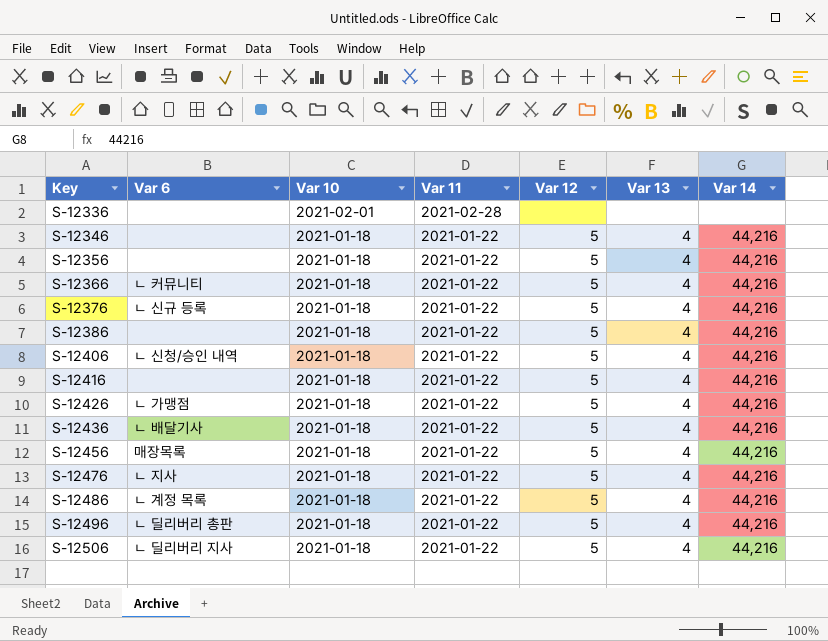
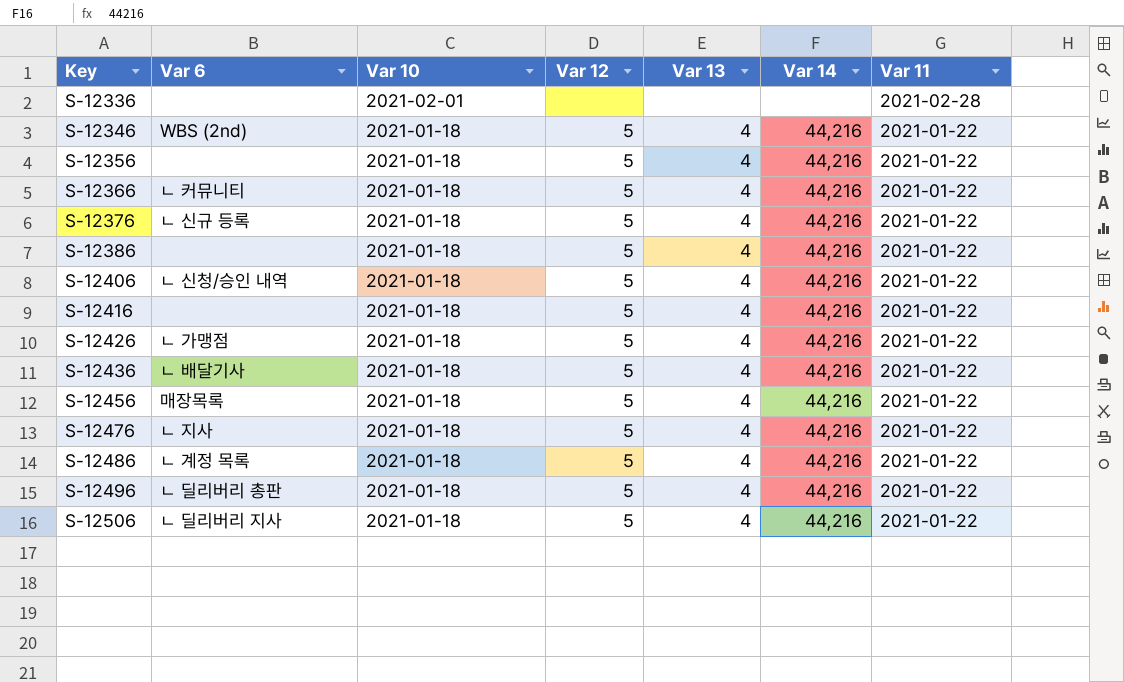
column Var 11 | position: 4 -> 7
S-12346 | Var 6: none -> WBS (2nd)

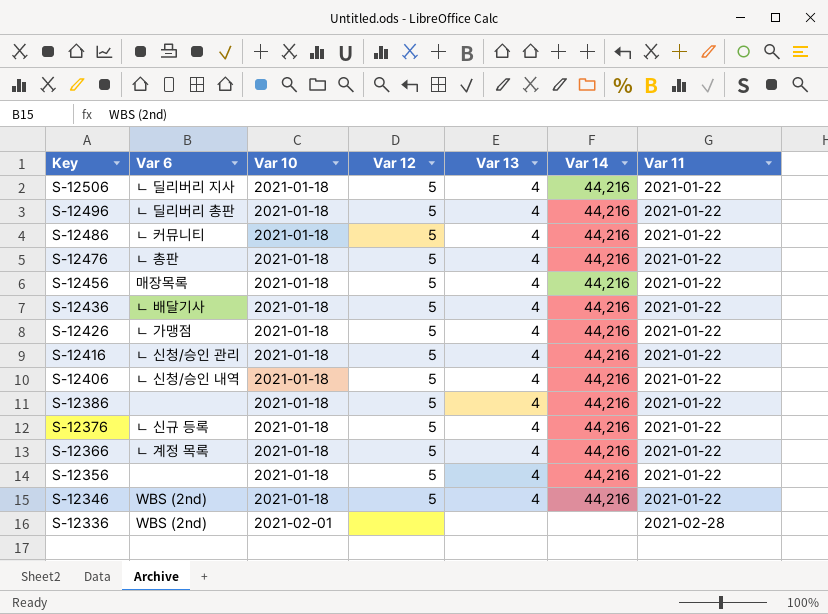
row order: Key ascending -> Key descending
S-12486 | Var 6: ㄴ 계정 목록 -> ㄴ 커뮤니티
S-12476 | Var 6: ㄴ 지사 -> ㄴ 총판
S-12416 | Var 6: none -> ㄴ 신청/승인 관리
S-12366 | Var 6: ㄴ 커뮤니티 -> ㄴ 계정 목록
S-12336 | Var 6: none -> WBS (2nd)

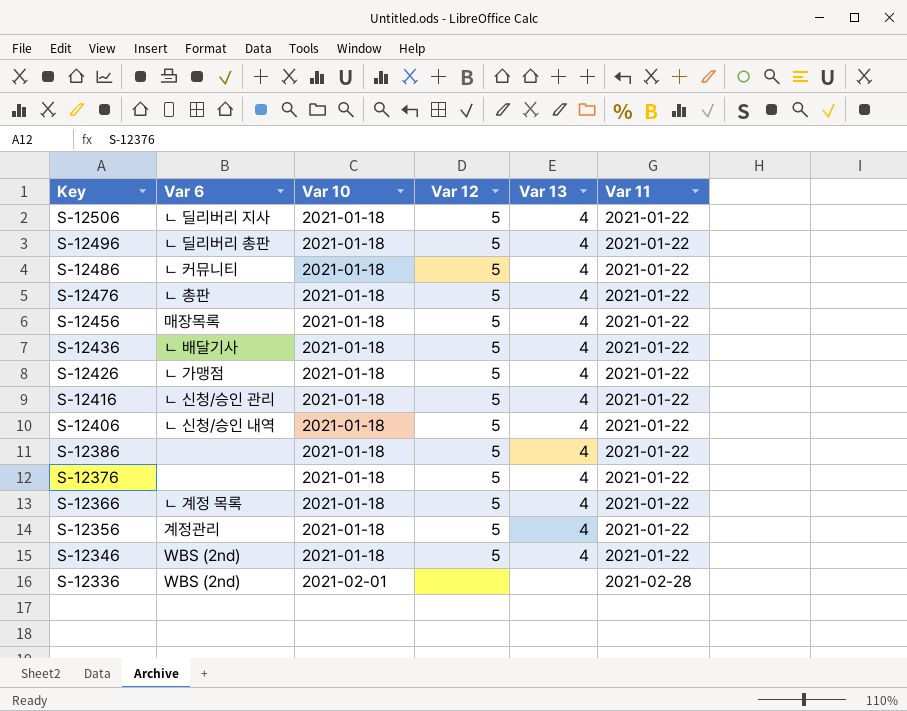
column Var 14 | position: 6 -> none
S-12376 | Var 6: ㄴ 신규 등록 -> none
S-12356 | Var 6: none -> 계정관리

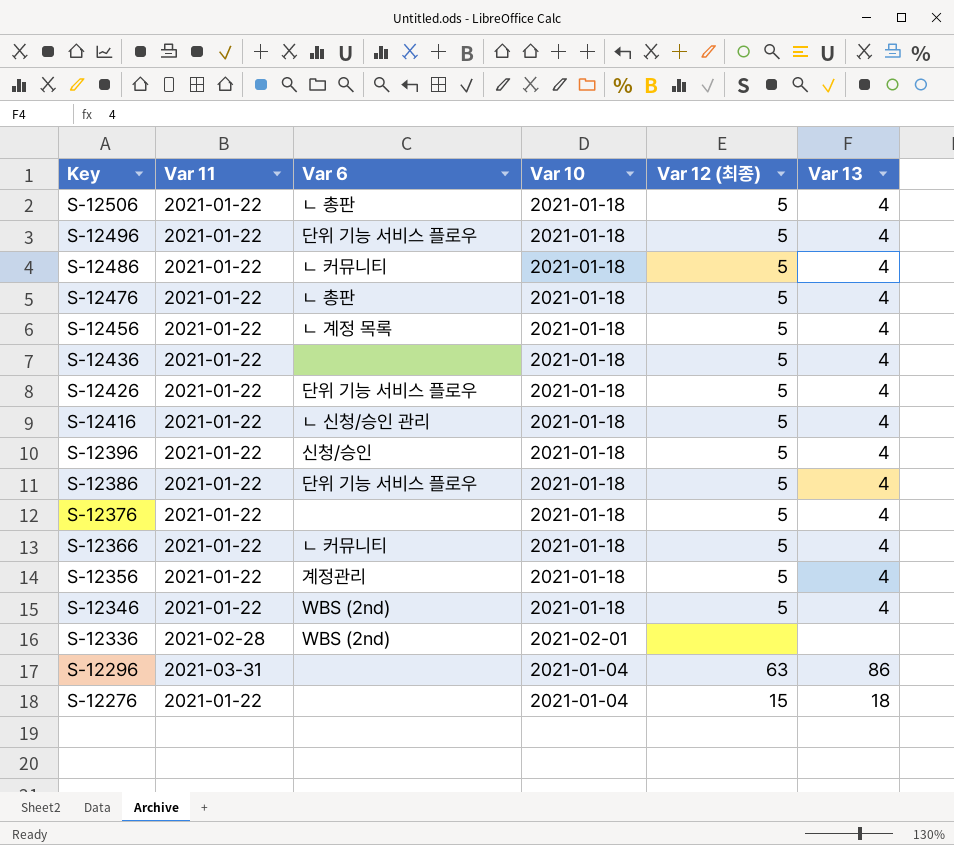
column Var 11 | position: 6 -> 2
column name: Var 12 -> Var 12 (최종)
row S-12406: ㄴ 신청/승인 내역 | 2021-01-18 | 5 | 4 | 2021-01-22 -> none
S-12506 | Var 6: ㄴ 딜리버리 지사 -> ㄴ 총판
S-12496 | Var 6: ㄴ 딜리버리 총판 -> 단위 기능 서비스 플로우
S-12456 | Var 6: 매장목록 -> ㄴ 계정 목록
S-12436 | Var 6: ㄴ 배달기사 -> none
S-12426 | Var 6: ㄴ 가맹점 -> 단위 기능 서비스 플로우
row S-12396: none -> 2021-01-22 | 신청/승인 | 2021-01-18 | 5 | 4
S-12386 | Var 6: none -> 단위 기능 서비스 플로우
S-12366 | Var 6: ㄴ 계정 목록 -> ㄴ 커뮤니티
row S-12296: none -> 2021-03-31 | none | 2021-01-04 | 63 | 86
row S-12276: none -> 2021-01-22 | none | 2021-01-04 | 15 | 18

